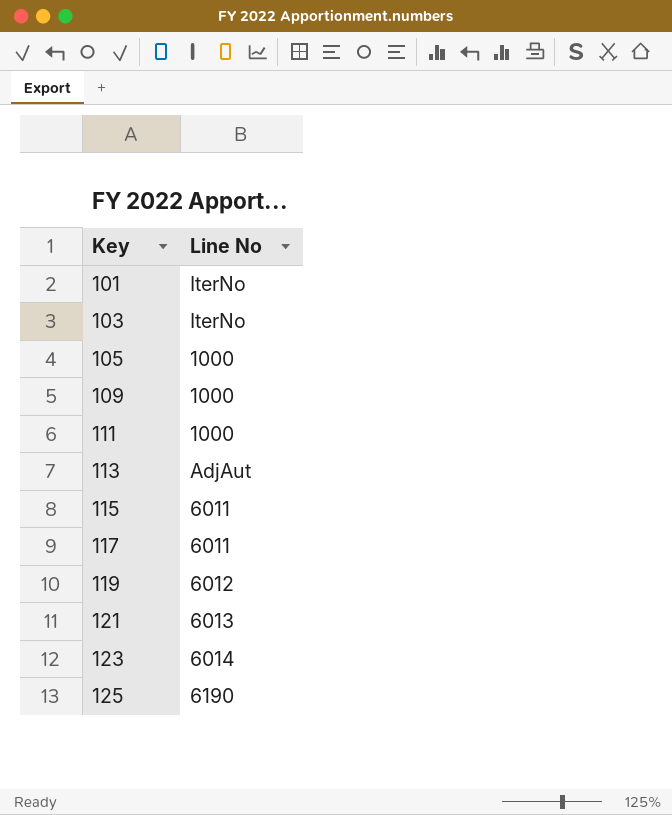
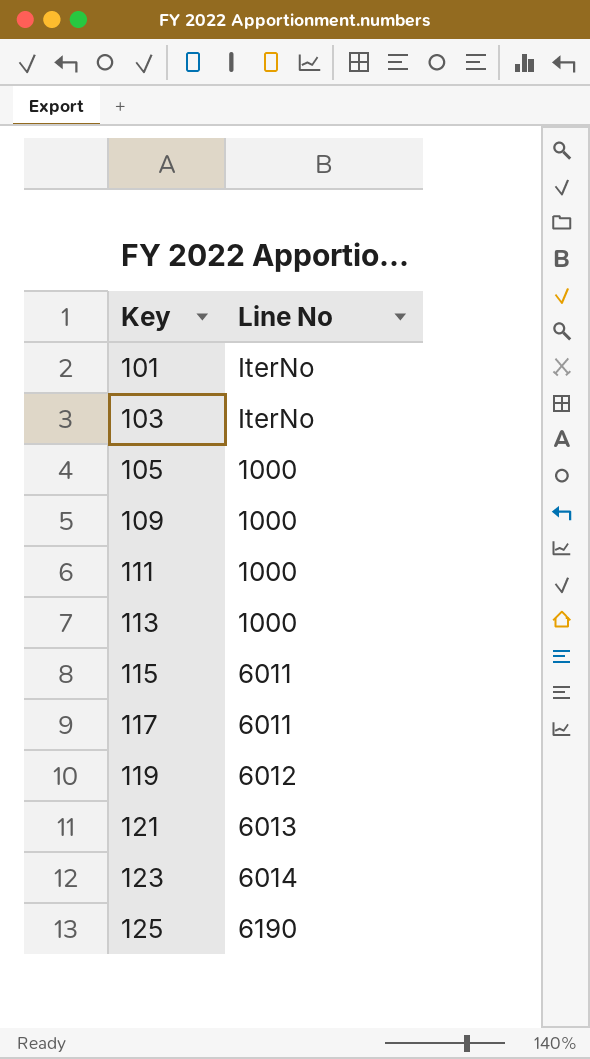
113 | Line No: AdjAut -> 1000

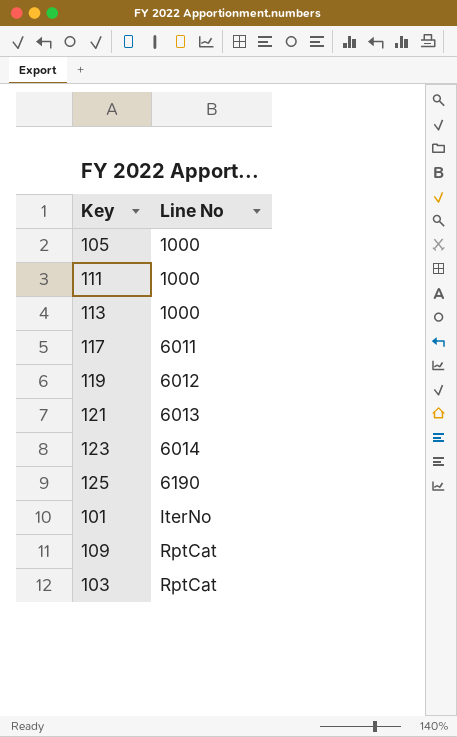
row order: Key ascending -> Line No ascending
row 115: 6011 -> none
109 | Line No: 1000 -> RptCat
103 | Line No: IterNo -> RptCat

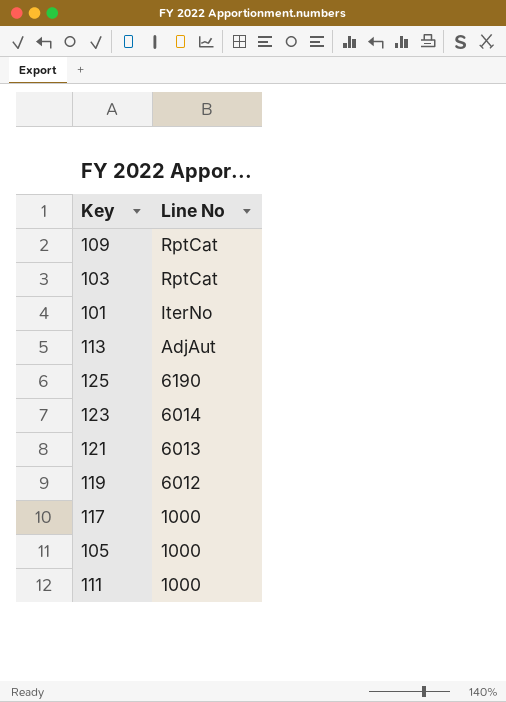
row order: Line No ascending -> Line No descending
113 | Line No: 1000 -> AdjAut
117 | Line No: 6011 -> 1000

